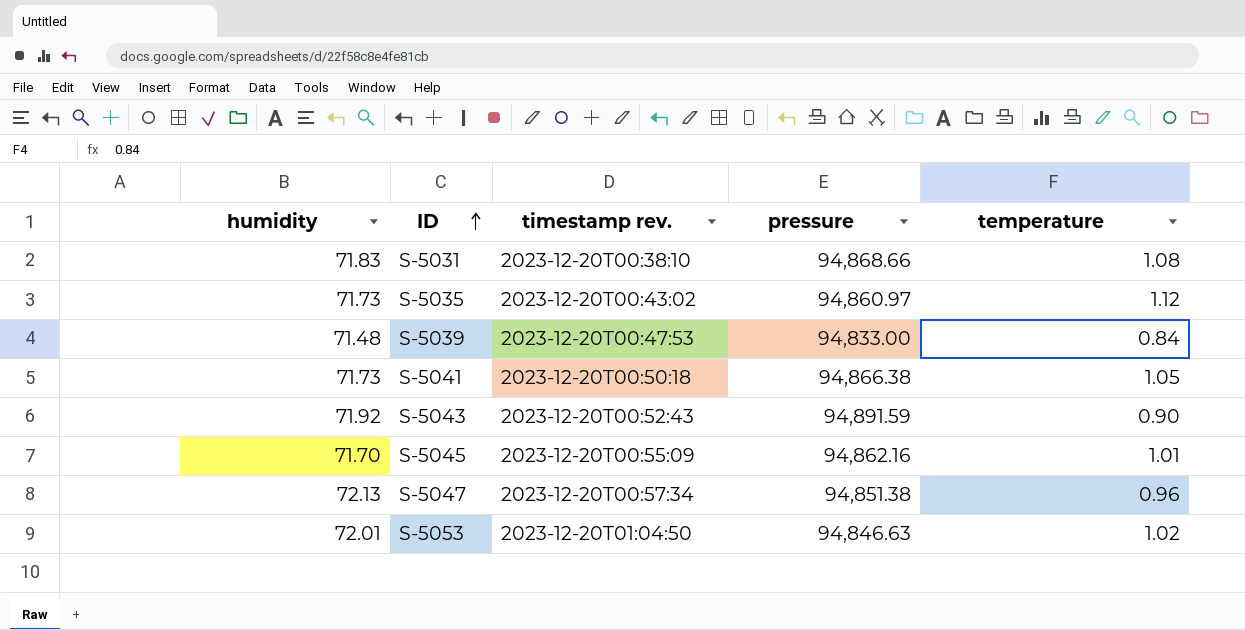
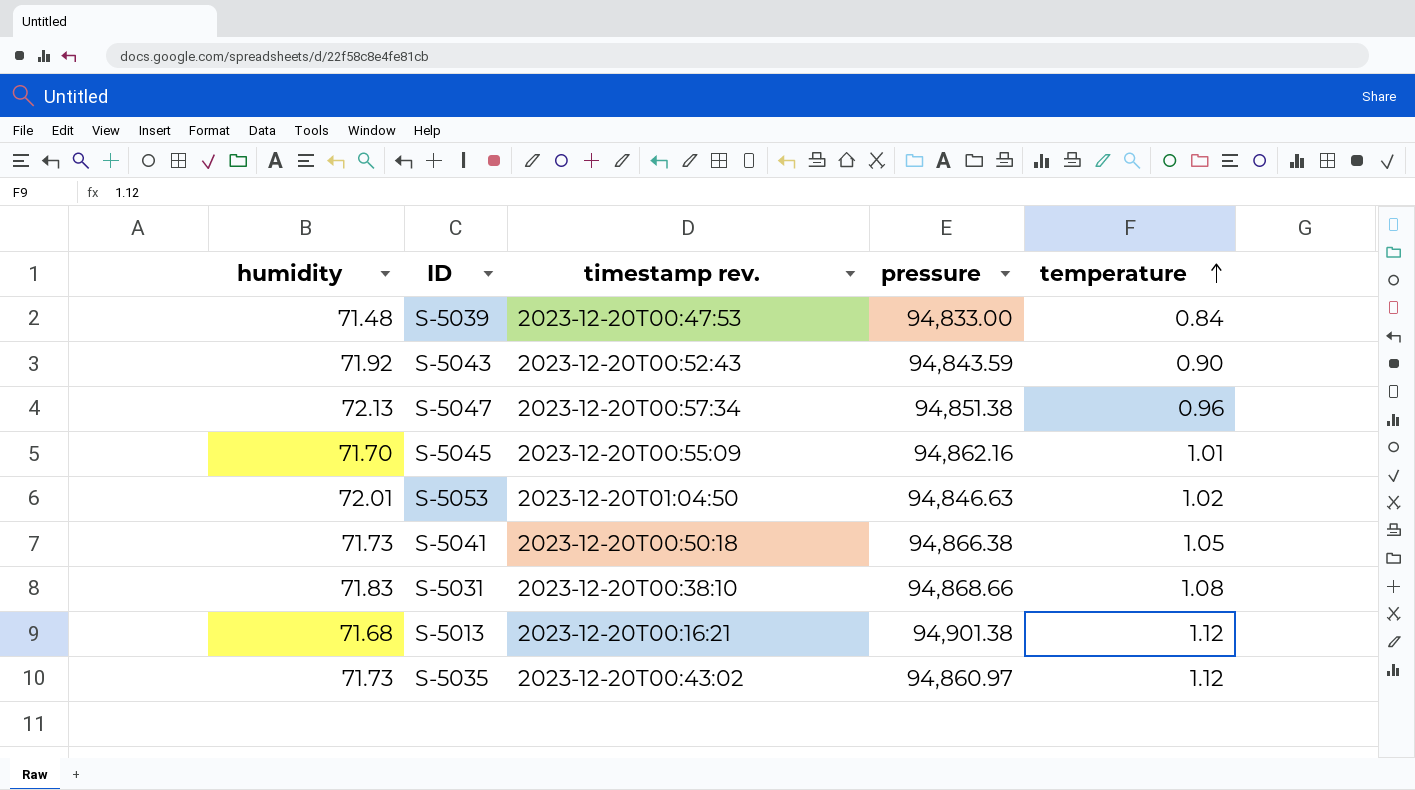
row order: ID ascending -> temperature ascending
S-5043 | pressure: 94,891.59 -> 94,843.59
row S-5013: none -> 71.68 | 2023-12-20T00:16:21 | 94,901.38 | 1.12

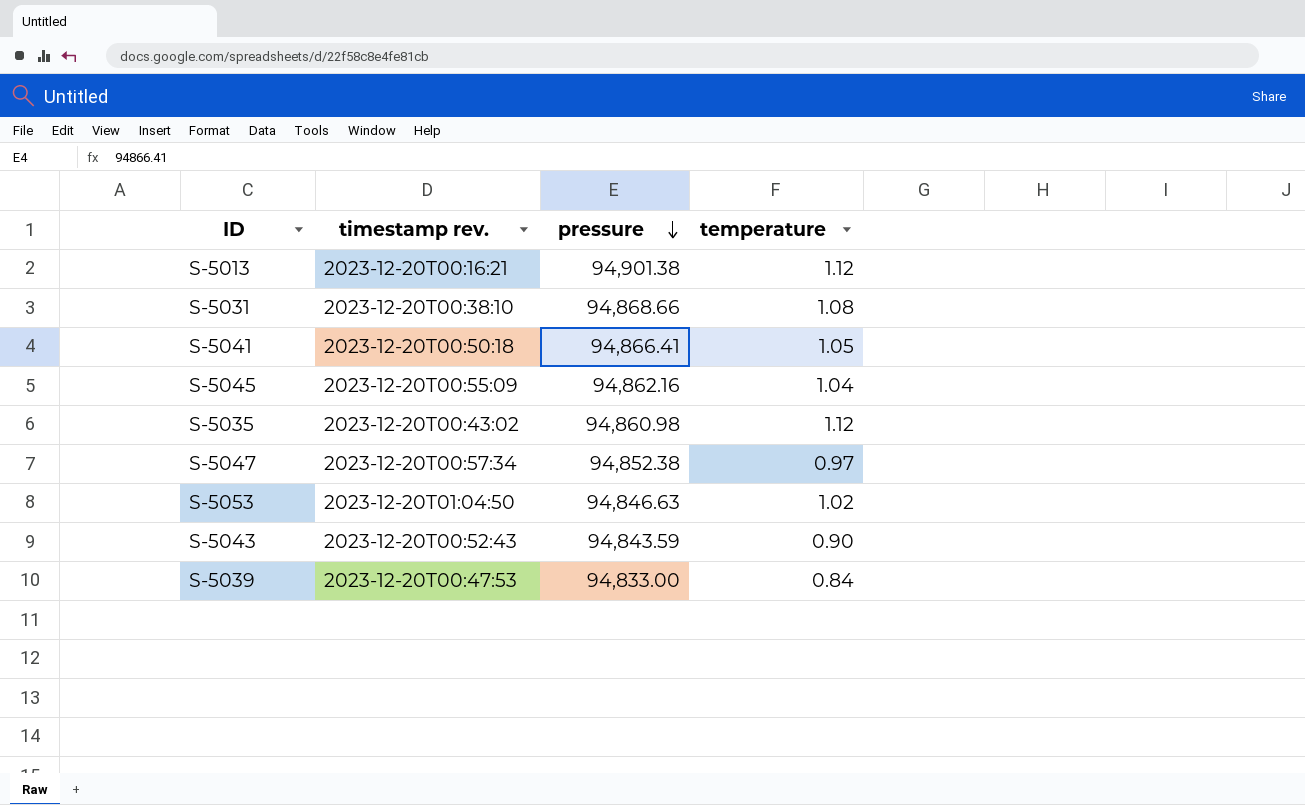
row order: temperature ascending -> pressure descending
column humidity | position: 1 -> none
S-5041 | pressure: 94,866.38 -> 94,866.41
S-5045 | temperature: 1.01 -> 1.04
S-5035 | pressure: 94,860.97 -> 94,860.98
S-5047 | pressure: 94,851.38 -> 94,852.38
S-5047 | temperature: 0.96 -> 0.97

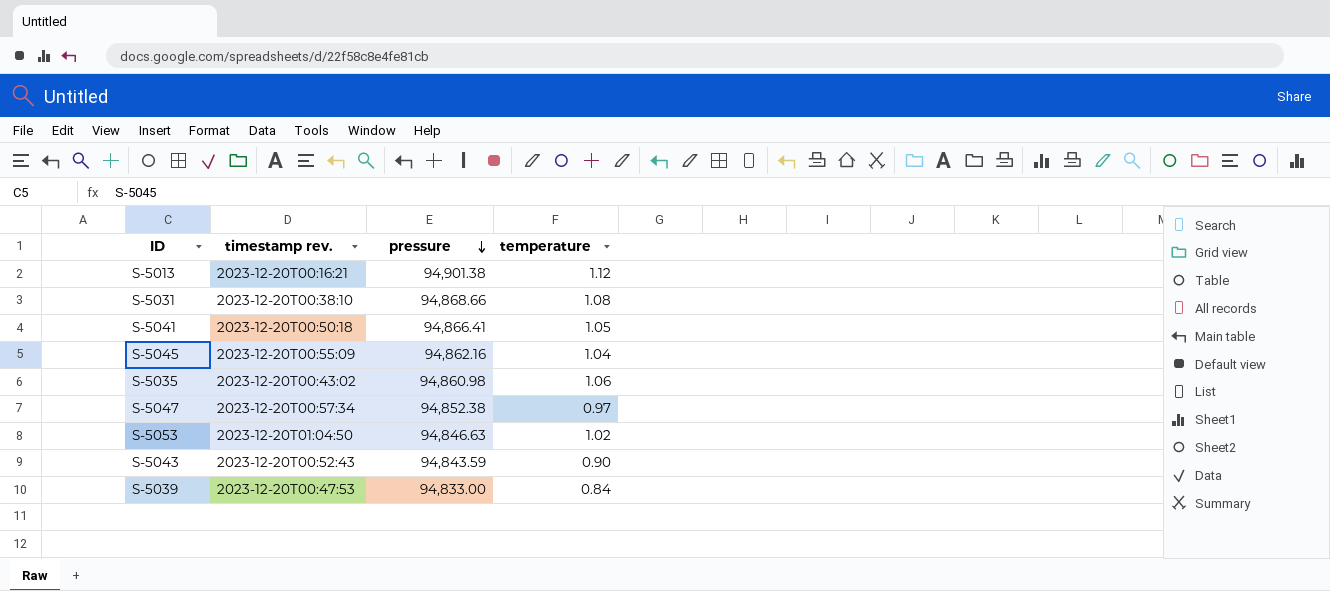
S-5035 | temperature: 1.12 -> 1.06

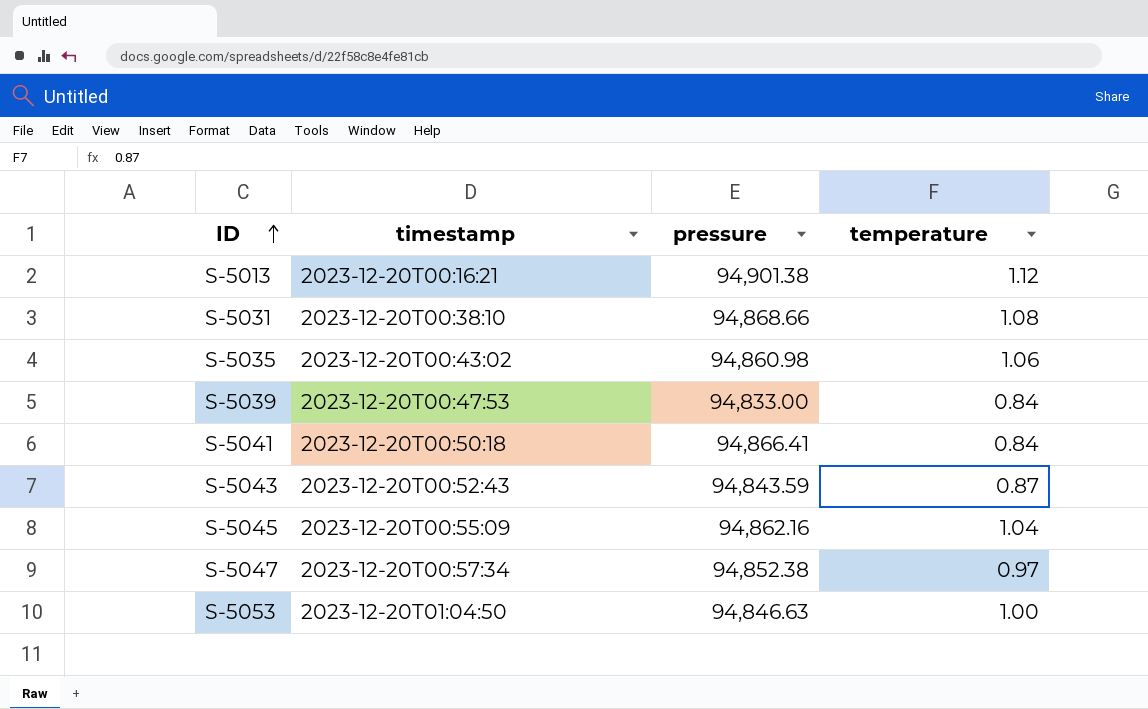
row order: pressure descending -> ID ascending
column name: timestamp rev. -> timestamp
S-5041 | temperature: 1.05 -> 0.84
S-5043 | temperature: 0.90 -> 0.87
S-5053 | temperature: 1.02 -> 1.00

